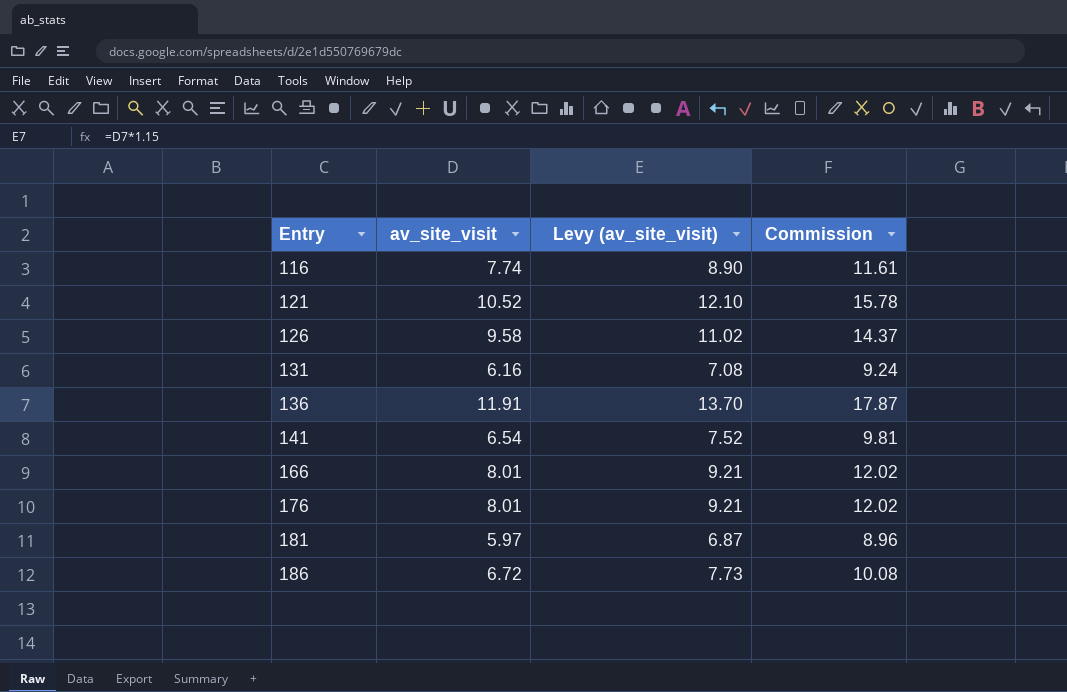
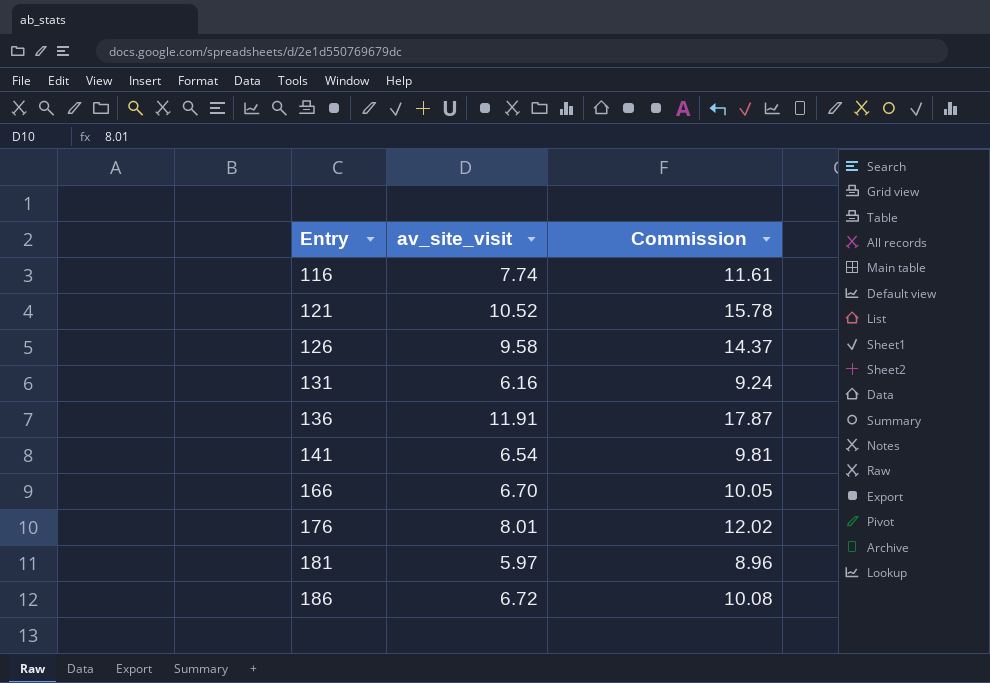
column Levy (av_site_visit) | formula: [av_site_visit] * 1.15 -> none
166 | av_site_visit: 8.01 -> 6.70
166 | Commission: 12.02 -> 10.05

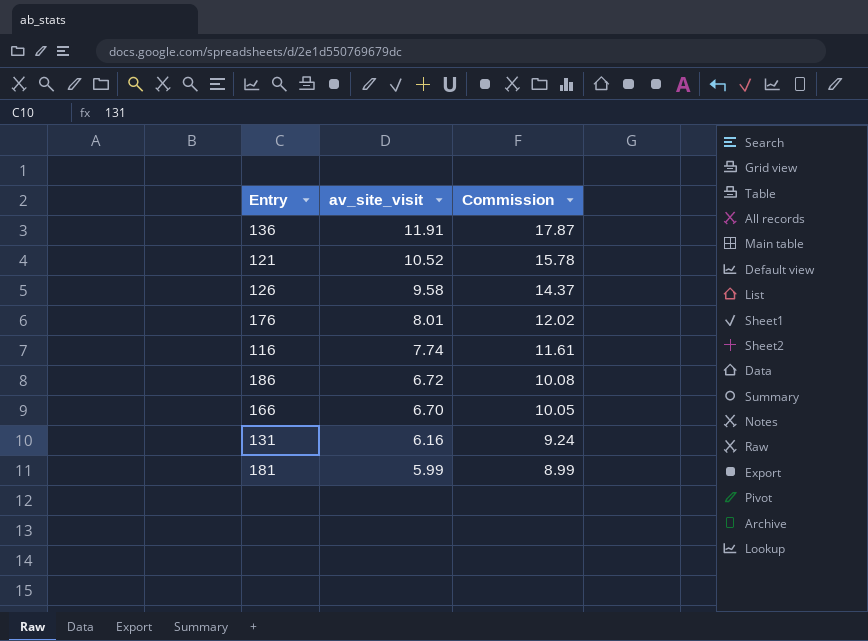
row order: Entry ascending -> av_site_visit descending
row 141: 6.54 | 9.81 -> none
181 | av_site_visit: 5.97 -> 5.99
181 | Commission: 8.96 -> 8.99

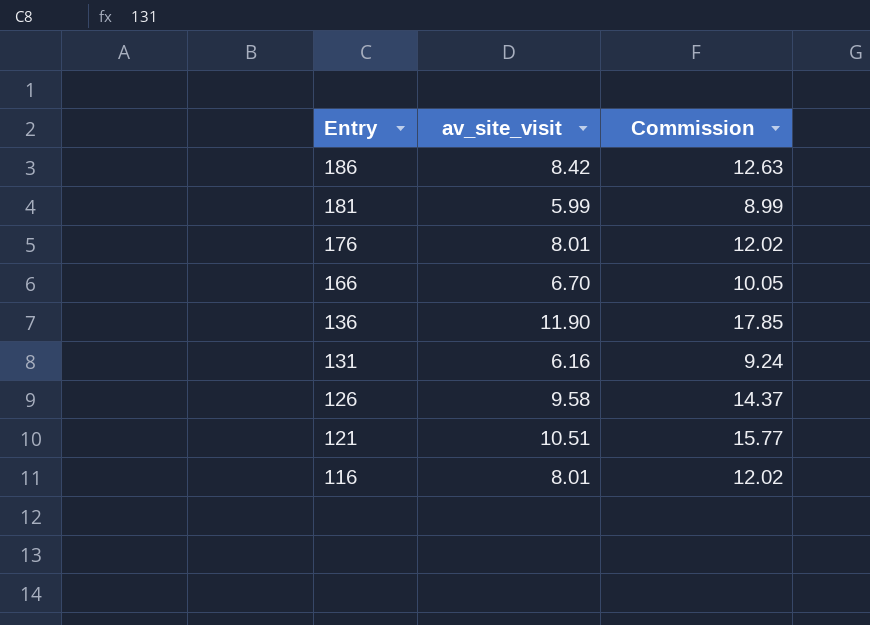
row order: av_site_visit descending -> Entry descending
186 | av_site_visit: 6.72 -> 8.42
186 | Commission: 10.08 -> 12.63
136 | av_site_visit: 11.91 -> 11.90
136 | Commission: 17.87 -> 17.85
121 | av_site_visit: 10.52 -> 10.51
121 | Commission: 15.78 -> 15.77
116 | av_site_visit: 7.74 -> 8.01
116 | Commission: 11.61 -> 12.02

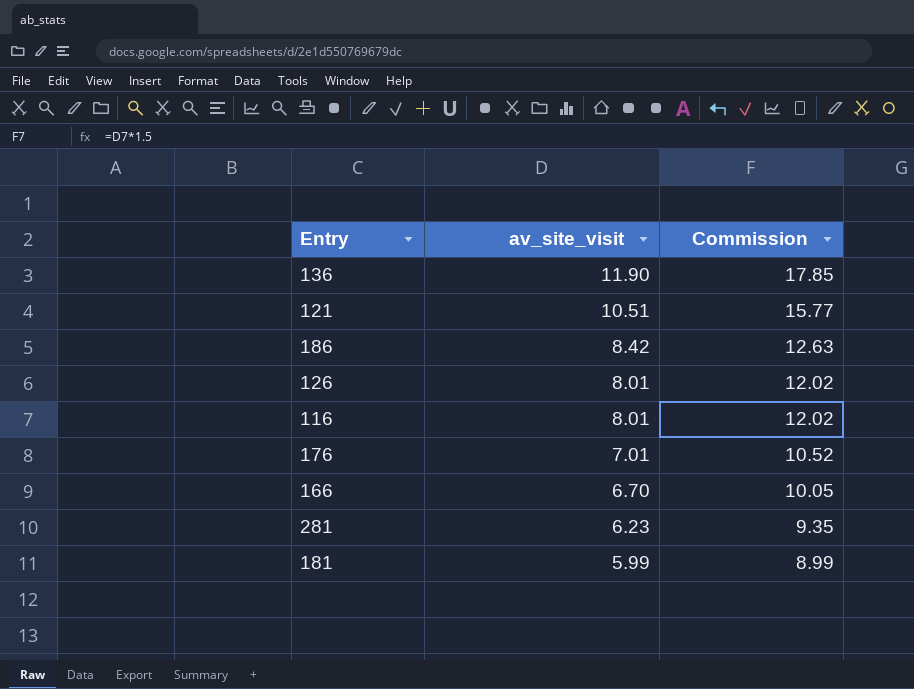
row order: Entry descending -> av_site_visit descending
row 131: 6.16 | 9.24 -> none
126 | av_site_visit: 9.58 -> 8.01
126 | Commission: 14.37 -> 12.02
176 | av_site_visit: 8.01 -> 7.01
176 | Commission: 12.02 -> 10.52
row 281: none -> 6.23 | 9.35

